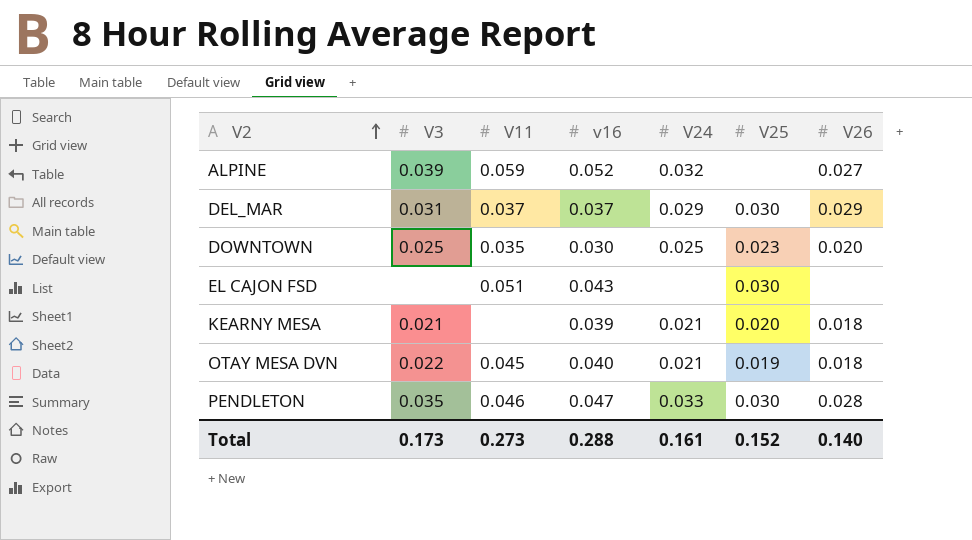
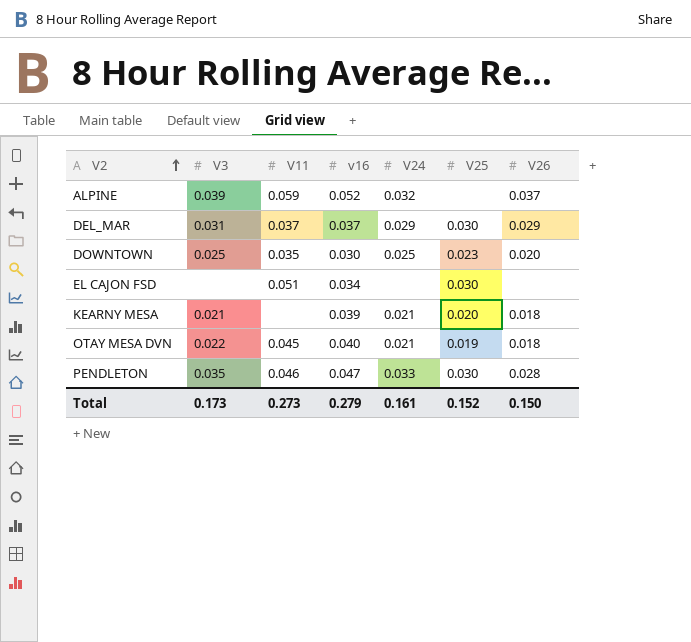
ALPINE | V26: 0.027 -> 0.037
EL CAJON FSD | v16: 0.043 -> 0.034
Total | v16: 0.288 -> 0.279
Total | V26: 0.140 -> 0.150

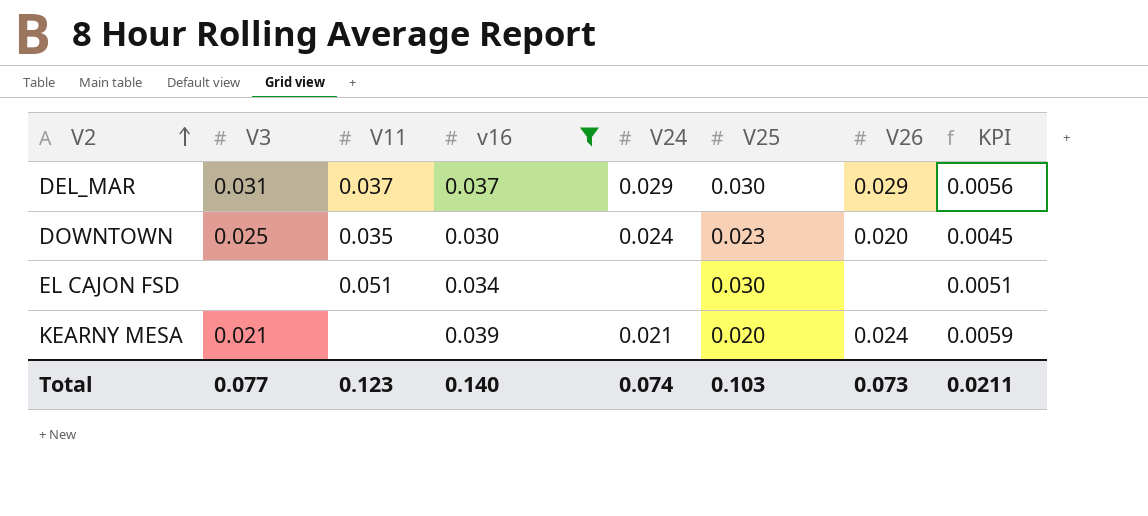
filter: none -> v16 <= 0.039
column KPI | formula: none -> [v16] * 0.15
DOWNTOWN | V24: 0.025 -> 0.024
KEARNY MESA | V26: 0.018 -> 0.024
Total | V3: 0.173 -> 0.077
Total | V11: 0.273 -> 0.123
Total | v16: 0.279 -> 0.140
Total | V24: 0.161 -> 0.074
Total | V25: 0.152 -> 0.103
Total | V26: 0.150 -> 0.073

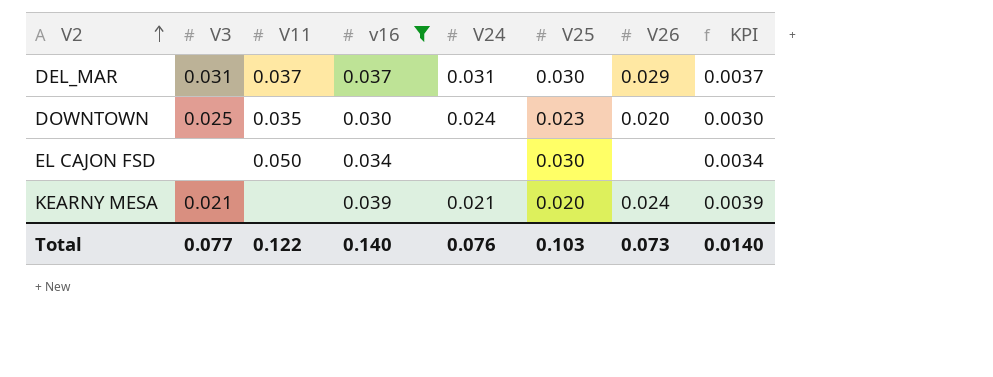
column KPI | formula: [v16] * 0.15 -> [v16] * 0.1
DEL_MAR | V24: 0.029 -> 0.031
EL CAJON FSD | V11: 0.051 -> 0.050
Total | V11: 0.123 -> 0.122
Total | V24: 0.074 -> 0.076
Total | KPI: 0.0211 -> 0.0140

